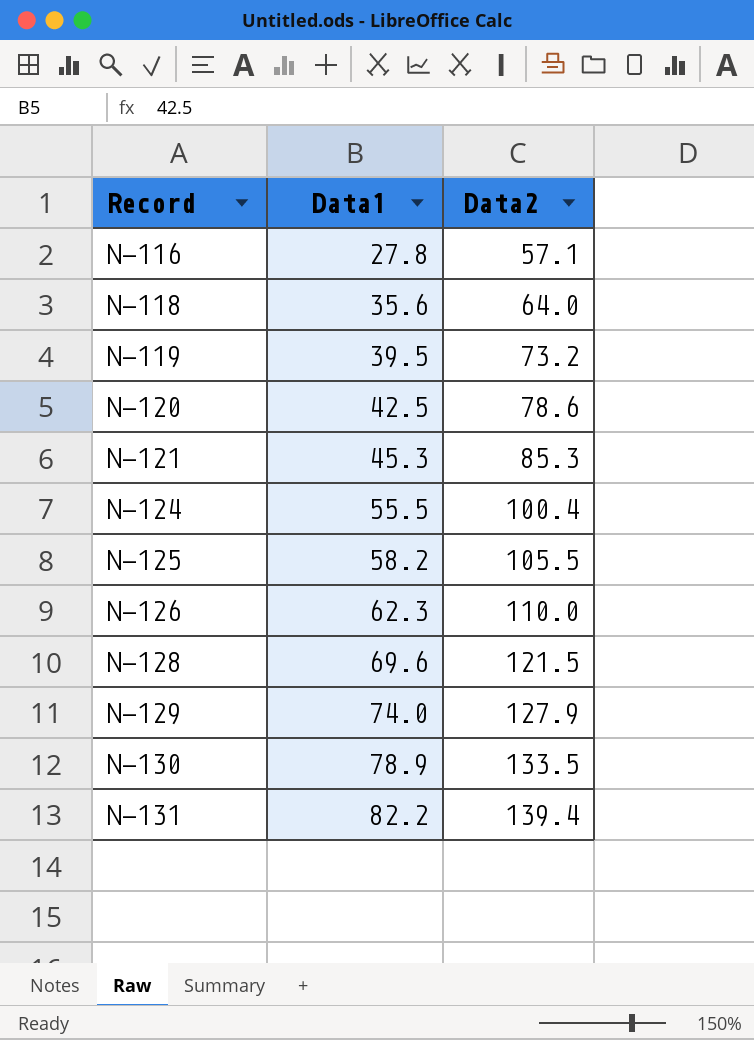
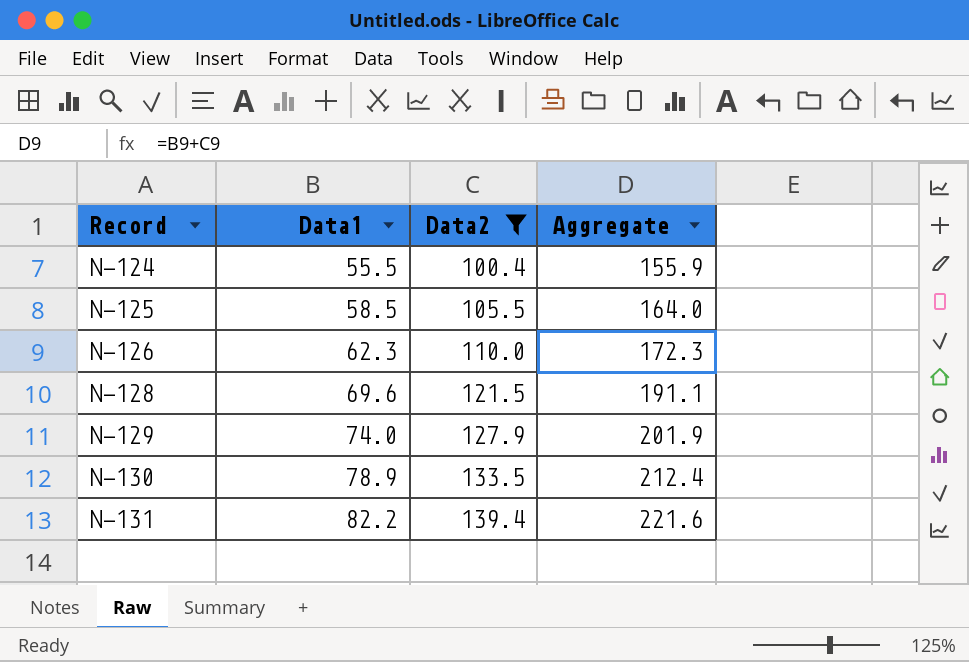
filter: none -> Data2 >= 100.4
column Aggregate | formula: none -> [Data1] + [Data2]
N-125 | Data1: 58.2 -> 58.5

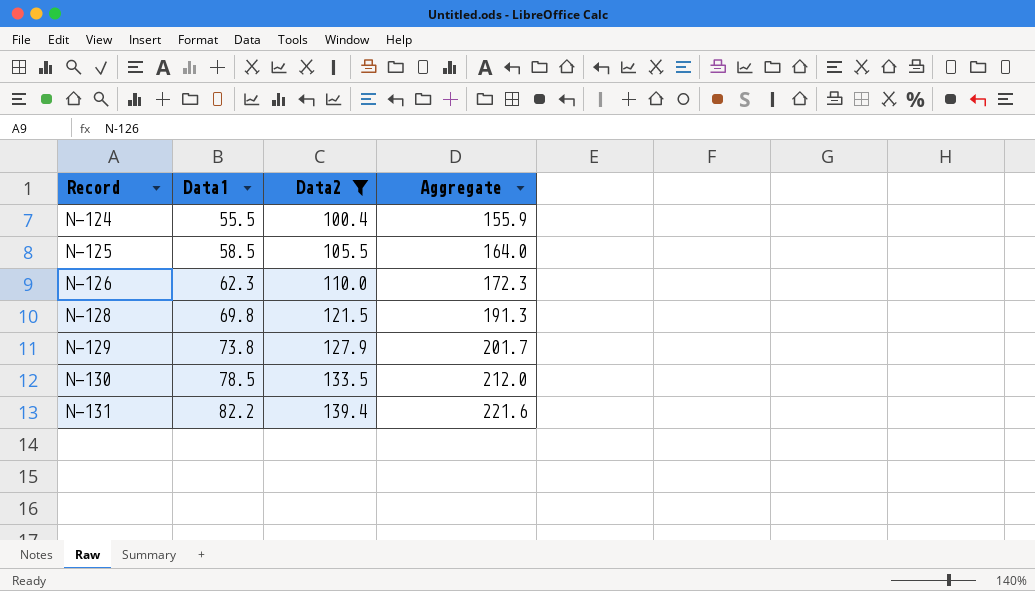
N-128 | Data1: 69.6 -> 69.8
N-128 | Aggregate: 191.1 -> 191.3
N-129 | Data1: 74.0 -> 73.8
N-129 | Aggregate: 201.9 -> 201.7
N-130 | Data1: 78.9 -> 78.5
N-130 | Aggregate: 212.4 -> 212.0

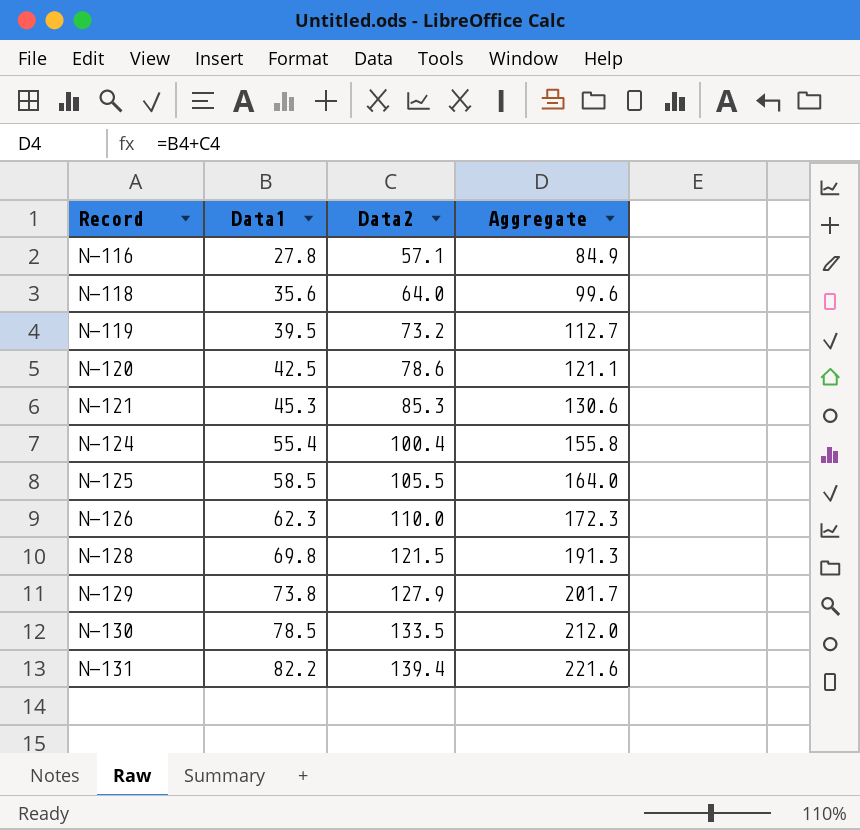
filter: Data2 >= 100.4 -> none
N-124 | Data1: 55.5 -> 55.4
N-124 | Aggregate: 155.9 -> 155.8

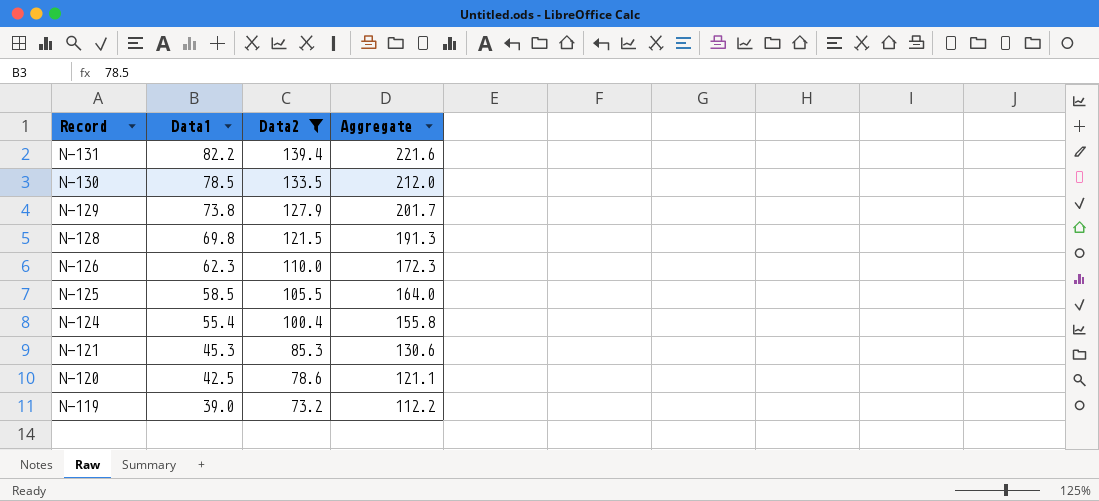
filter: none -> Data2 >= 73.2
row order: Record ascending -> Record descending
N-119 | Data1: 39.5 -> 39.0
N-119 | Aggregate: 112.7 -> 112.2

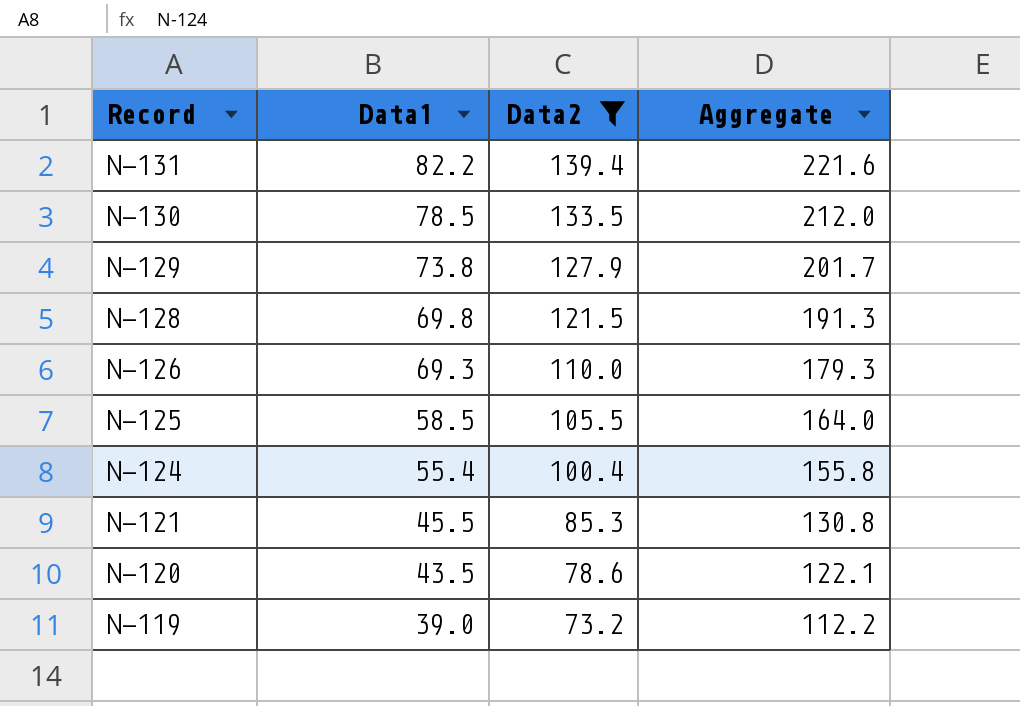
N-126 | Data1: 62.3 -> 69.3
N-126 | Aggregate: 172.3 -> 179.3
N-121 | Data1: 45.3 -> 45.5
N-121 | Aggregate: 130.6 -> 130.8
N-120 | Data1: 42.5 -> 43.5
N-120 | Aggregate: 121.1 -> 122.1

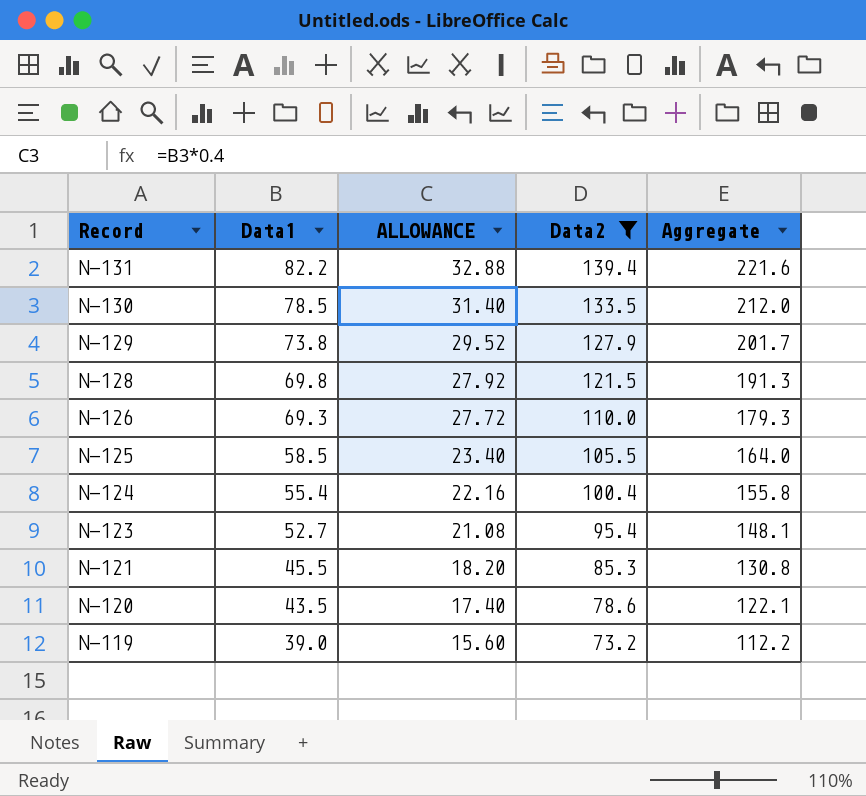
column ALLOWANCE | formula: none -> [Data1] * 0.4
row N-123: none -> 52.7 | 21.08 | 95.4 | 148.1

